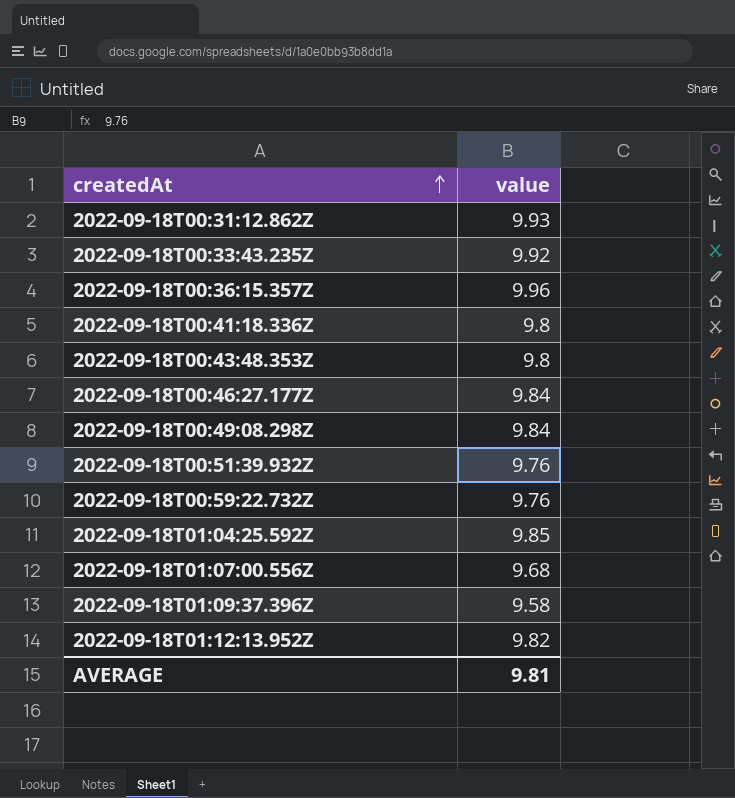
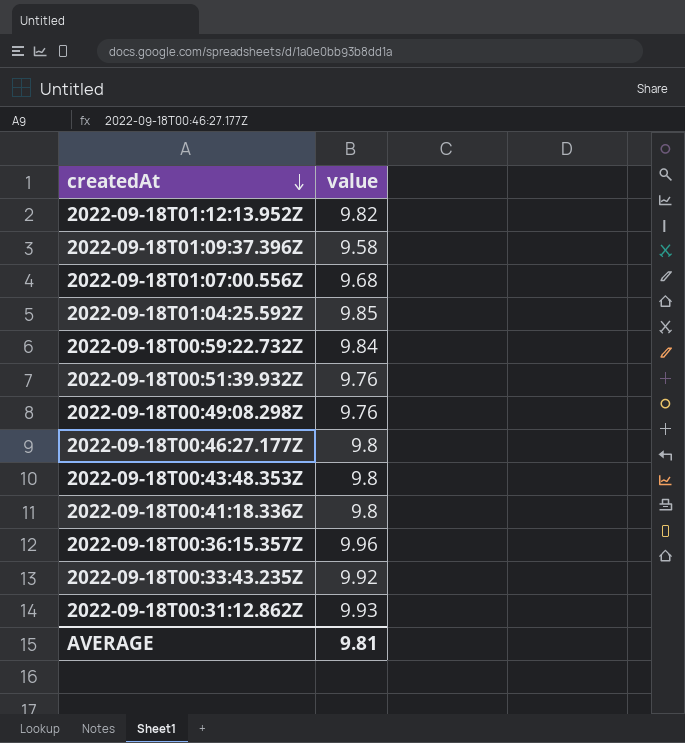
row order: createdAt ascending -> createdAt descending
2022-09-18T00:59:22.732Z | value: 9.76 -> 9.84
2022-09-18T00:49:08.298Z | value: 9.84 -> 9.76
2022-09-18T00:46:27.177Z | value: 9.84 -> 9.8

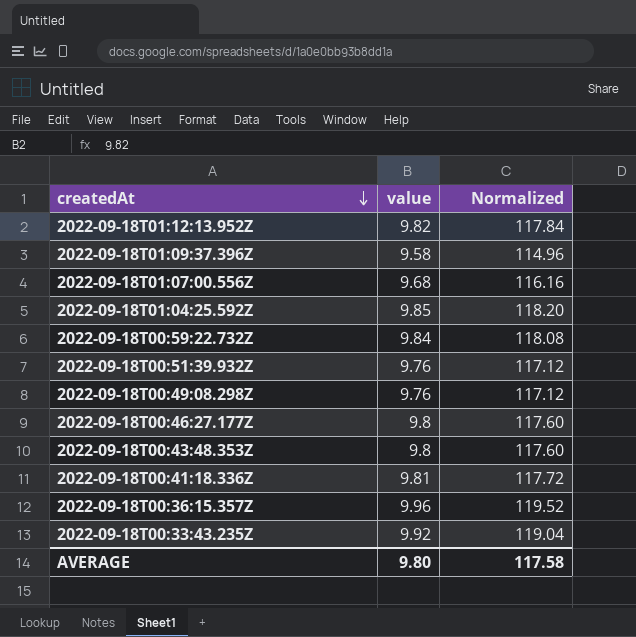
column Normalized | formula: none -> [value] * 12
row 2022-09-18T00:31:12.862Z: 9.93 -> none
2022-09-18T00:41:18.336Z | value: 9.8 -> 9.81
AVERAGE | value: 9.81 -> 9.80

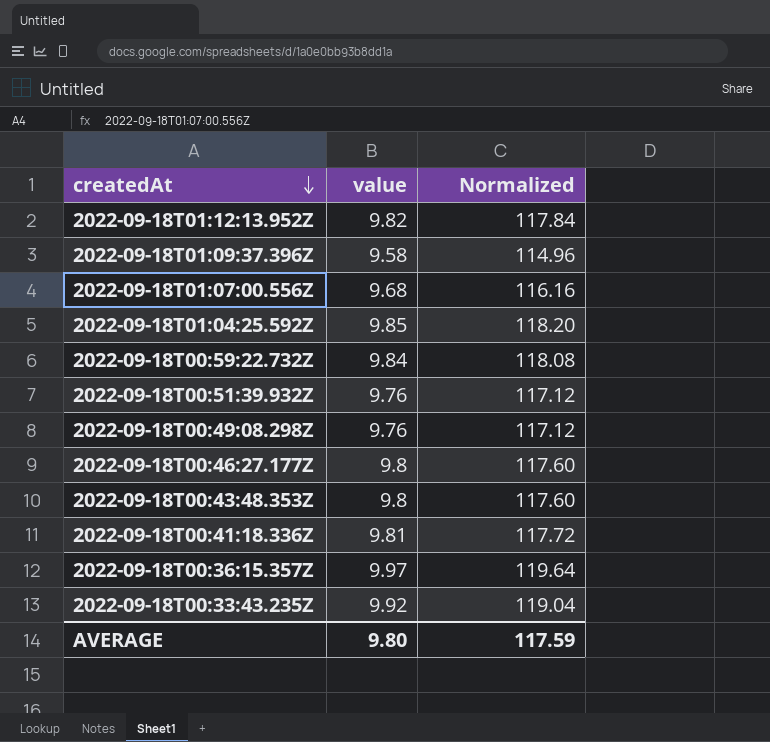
2022-09-18T00:36:15.357Z | value: 9.96 -> 9.97
2022-09-18T00:36:15.357Z | Normalized: 119.52 -> 119.64
AVERAGE | Normalized: 117.58 -> 117.59

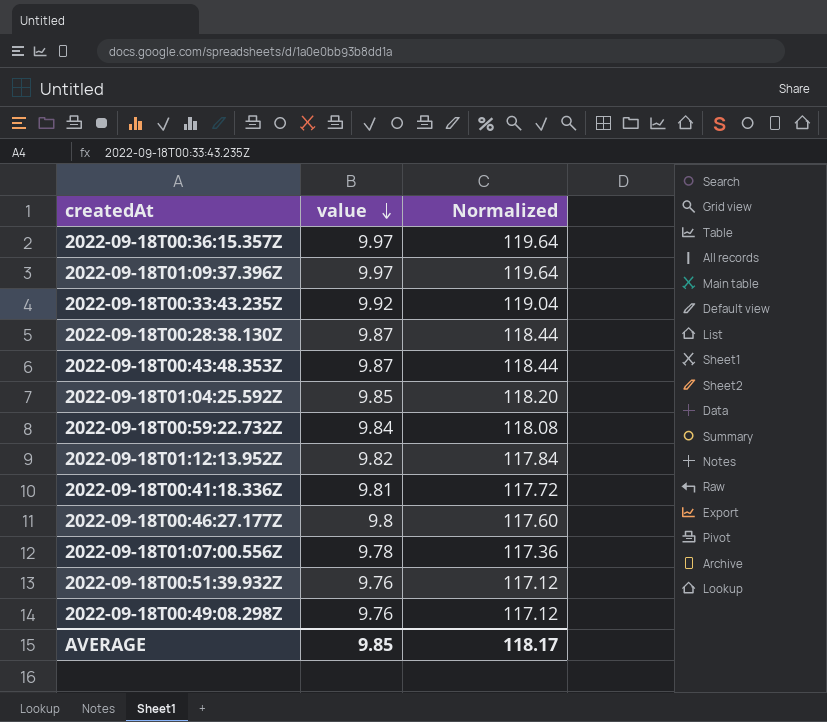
row order: createdAt descending -> value descending
2022-09-18T01:09:37.396Z | value: 9.58 -> 9.97
2022-09-18T01:09:37.396Z | Normalized: 114.96 -> 119.64
row 2022-09-18T00:28:38.130Z: none -> 9.87 | 118.44
2022-09-18T00:43:48.353Z | value: 9.8 -> 9.87
2022-09-18T00:43:48.353Z | Normalized: 117.60 -> 118.44
2022-09-18T01:07:00.556Z | value: 9.68 -> 9.78
2022-09-18T01:07:00.556Z | Normalized: 116.16 -> 117.36
AVERAGE | value: 9.80 -> 9.85
AVERAGE | Normalized: 117.59 -> 118.17

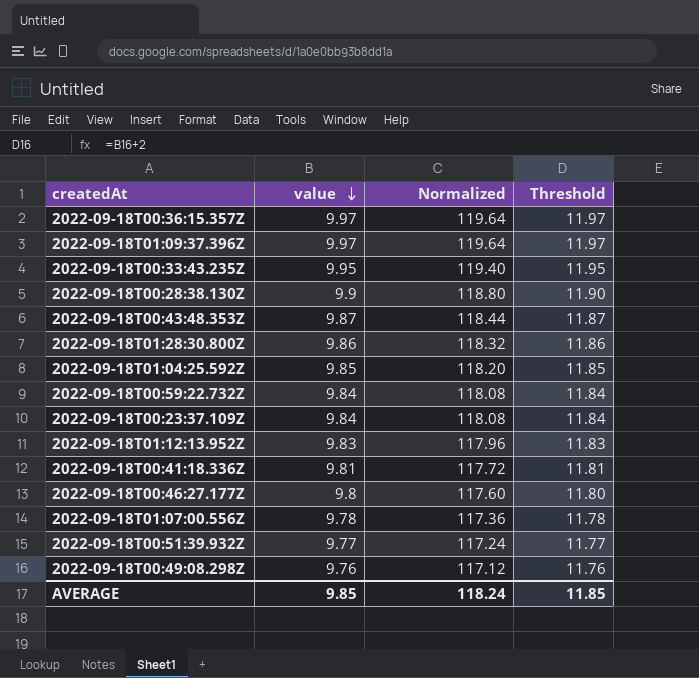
column Threshold | formula: none -> [value] + 2
2022-09-18T00:33:43.235Z | value: 9.92 -> 9.95
2022-09-18T00:33:43.235Z | Normalized: 119.04 -> 119.40
2022-09-18T00:28:38.130Z | value: 9.87 -> 9.9
2022-09-18T00:28:38.130Z | Normalized: 118.44 -> 118.80
row 2022-09-18T01:28:30.800Z: none -> 9.86 | 118.32 | 11.86
row 2022-09-18T00:23:37.109Z: none -> 9.84 | 118.08 | 11.84
2022-09-18T01:12:13.952Z | value: 9.82 -> 9.83
2022-09-18T01:12:13.952Z | Normalized: 117.84 -> 117.96
2022-09-18T00:51:39.932Z | value: 9.76 -> 9.77
2022-09-18T00:51:39.932Z | Normalized: 117.12 -> 117.24
AVERAGE | Normalized: 118.17 -> 118.24

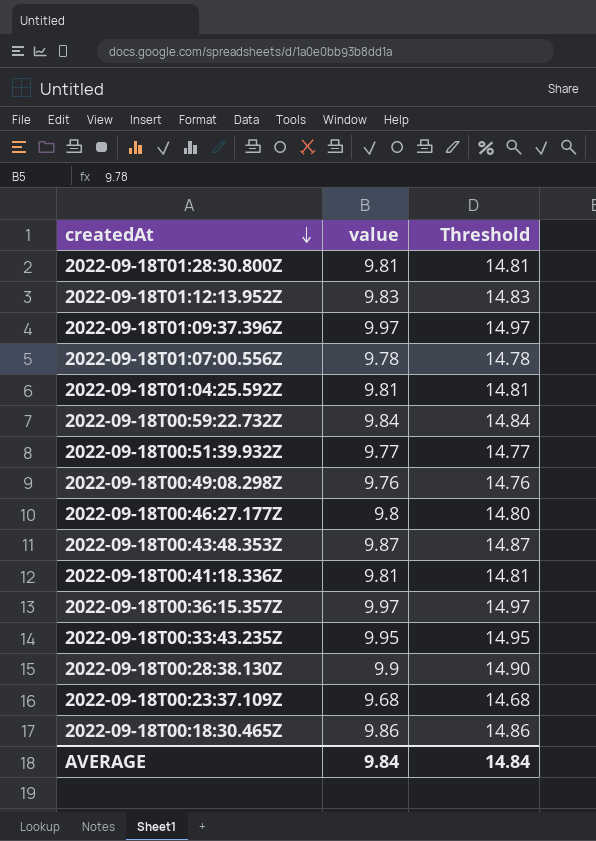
row order: value descending -> createdAt descending
column Normalized | formula: [value] * 12 -> none
column Threshold | formula: [value] + 2 -> [value] + 5
2022-09-18T01:28:30.800Z | value: 9.86 -> 9.81
2022-09-18T01:04:25.592Z | value: 9.85 -> 9.81
2022-09-18T00:23:37.109Z | value: 9.84 -> 9.68
row 2022-09-18T00:18:30.465Z: none -> 9.86 | 14.86
AVERAGE | value: 9.85 -> 9.84
AVERAGE | Threshold: 11.85 -> 14.84

